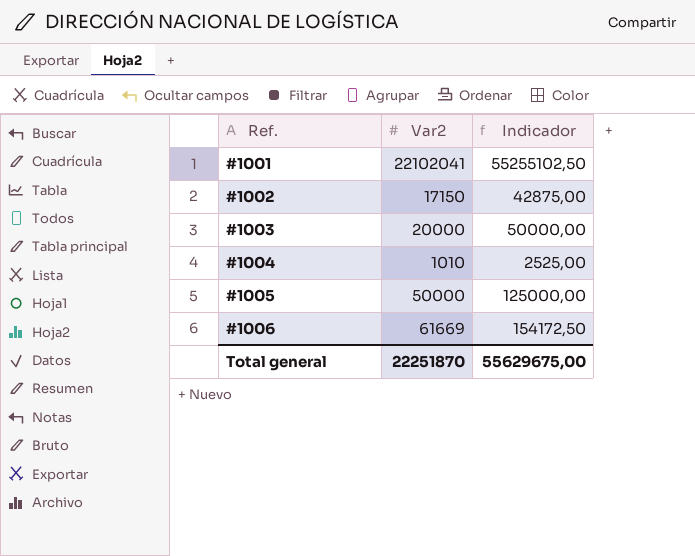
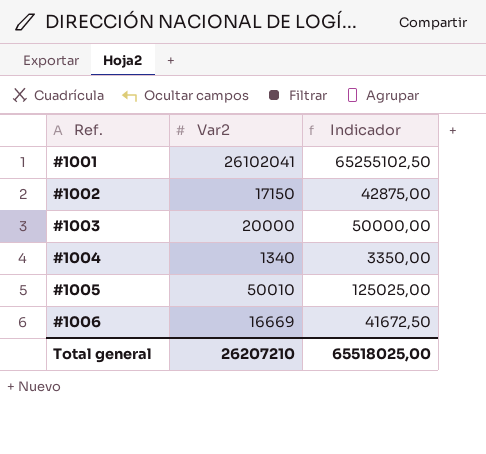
#1001 | Var2: 22102041 -> 26102041
#1001 | Indicador: 55255102,50 -> 65255102,50
#1004 | Var2: 1010 -> 1340
#1004 | Indicador: 2525,00 -> 3350,00
#1005 | Var2: 50000 -> 50010
#1005 | Indicador: 125000,00 -> 125025,00
#1006 | Var2: 61669 -> 16669
#1006 | Indicador: 154172,50 -> 41672,50
Total general | Var2: 22251870 -> 26207210
Total general | Indicador: 55629675,00 -> 65518025,00

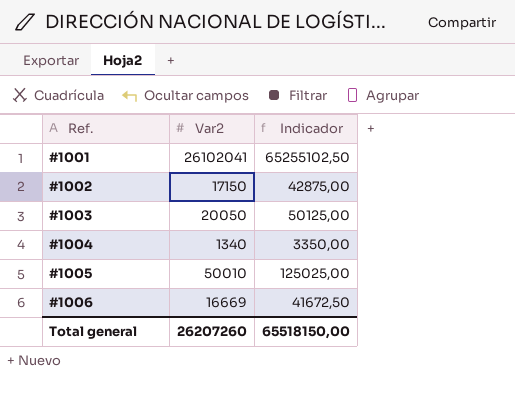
#1003 | Var2: 20000 -> 20050
#1003 | Indicador: 50000,00 -> 50125,00
Total general | Var2: 26207210 -> 26207260
Total general | Indicador: 65518025,00 -> 65518150,00

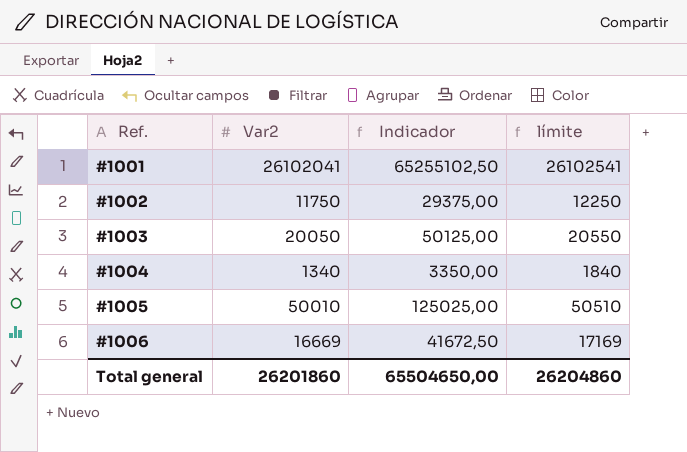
column límite | formula: none -> [Var2] + 500
#1002 | Var2: 17150 -> 11750
#1002 | Indicador: 42875,00 -> 29375,00
Total general | Var2: 26207260 -> 26201860
Total general | Indicador: 65518150,00 -> 65504650,00

